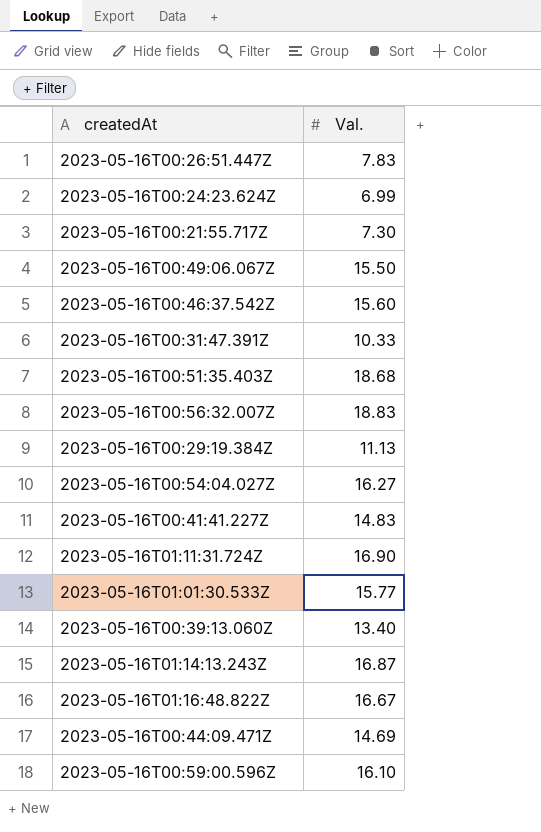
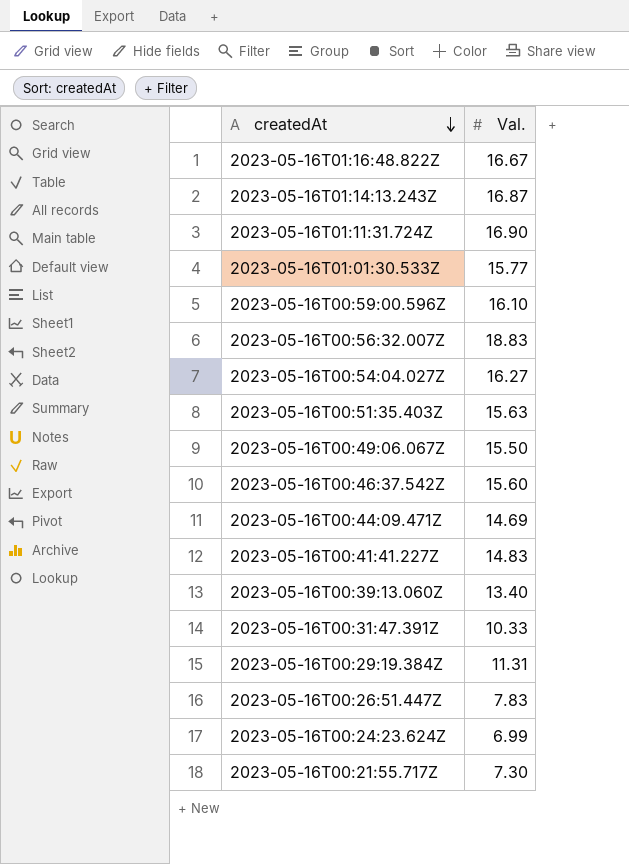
row order: none -> createdAt descending
2023-05-16T00:51:35.403Z | Val.: 18.68 -> 15.63
2023-05-16T00:29:19.384Z | Val.: 11.13 -> 11.31

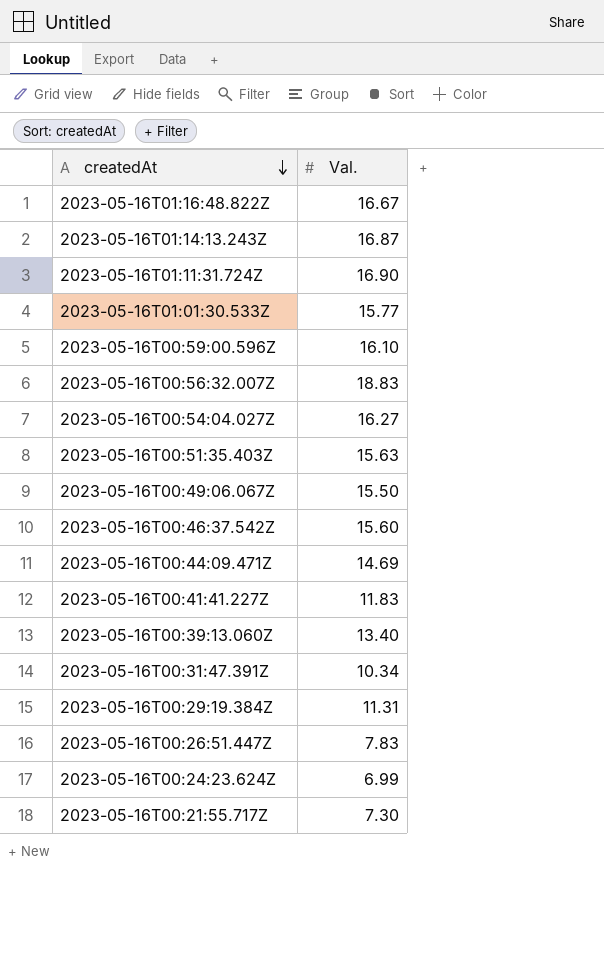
2023-05-16T00:41:41.227Z | Val.: 14.83 -> 11.83
2023-05-16T00:31:47.391Z | Val.: 10.33 -> 10.34

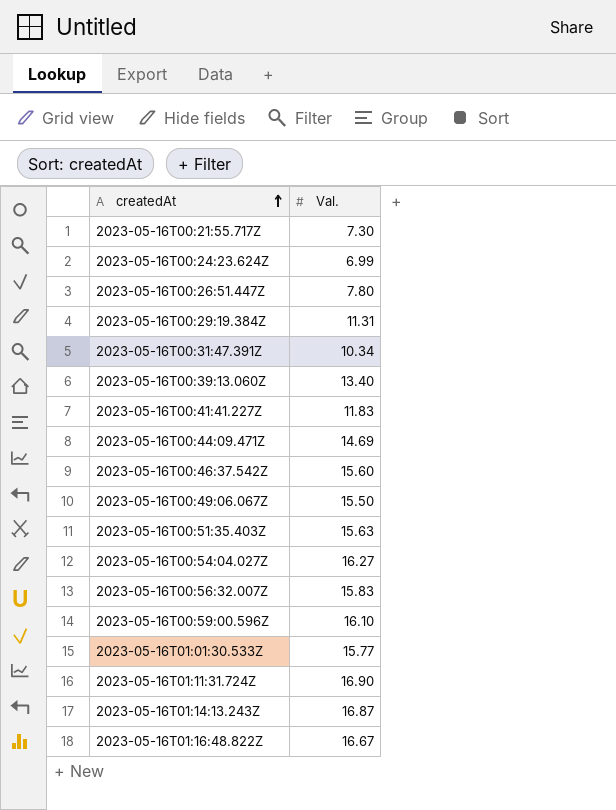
row order: createdAt descending -> createdAt ascending
2023-05-16T00:26:51.447Z | Val.: 7.83 -> 7.80
2023-05-16T00:56:32.007Z | Val.: 18.83 -> 15.83

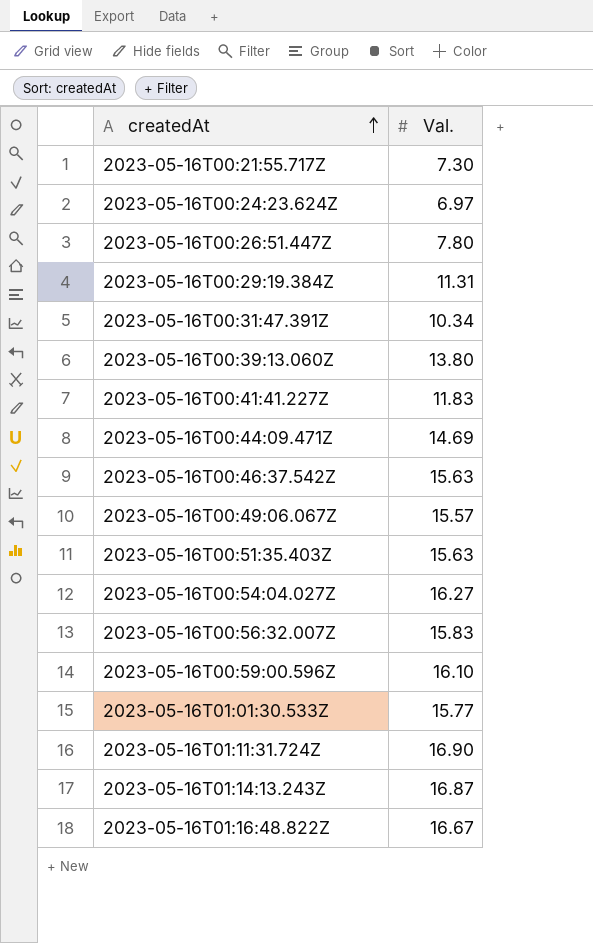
2023-05-16T00:24:23.624Z | Val.: 6.99 -> 6.97
2023-05-16T00:39:13.060Z | Val.: 13.40 -> 13.80
2023-05-16T00:46:37.542Z | Val.: 15.60 -> 15.63
2023-05-16T00:49:06.067Z | Val.: 15.50 -> 15.57

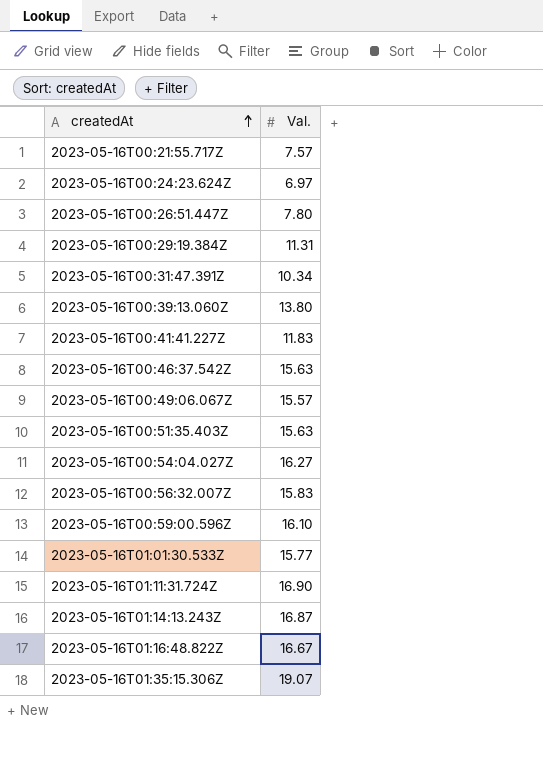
row 2023-05-16T00:44:09.471Z: 14.69 -> none
2023-05-16T00:21:55.717Z | Val.: 7.30 -> 7.57
row 2023-05-16T01:35:15.306Z: none -> 19.07

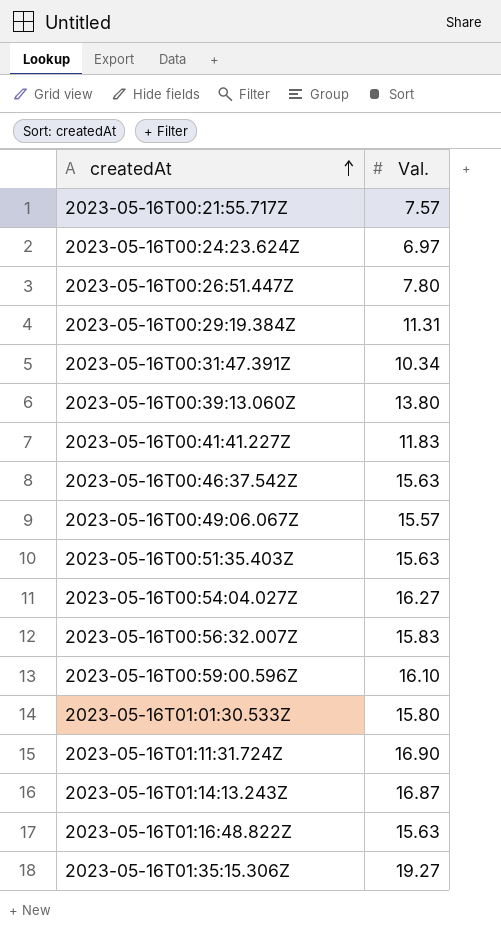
2023-05-16T01:01:30.533Z | Val.: 15.77 -> 15.80
2023-05-16T01:16:48.822Z | Val.: 16.67 -> 15.63
2023-05-16T01:35:15.306Z | Val.: 19.07 -> 19.27

